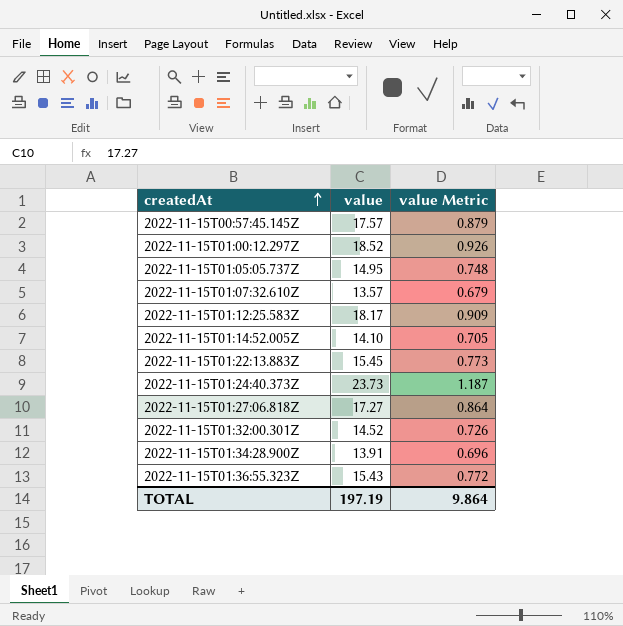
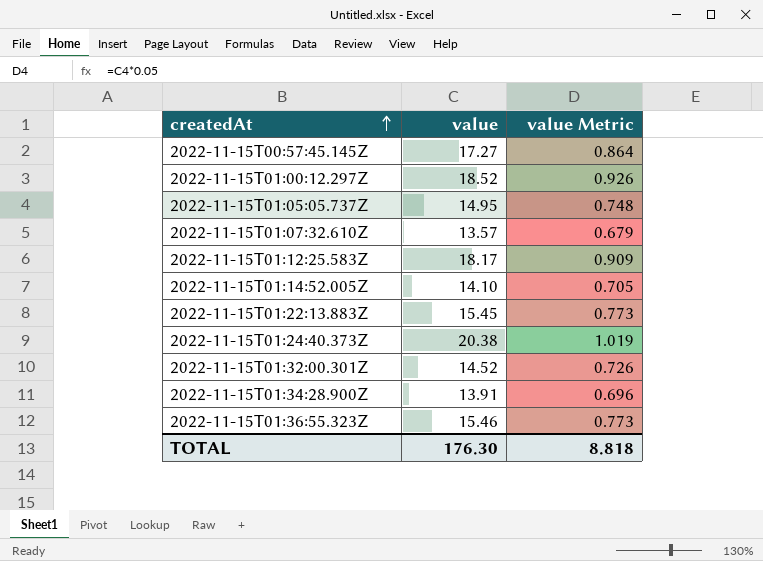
row 2022-11-15T01:27:06.818Z: 17.27 | 0.864 -> none
2022-11-15T00:57:45.145Z | value: 17.57 -> 17.27
2022-11-15T00:57:45.145Z | value Metric: 0.879 -> 0.864
2022-11-15T01:24:40.373Z | value: 23.73 -> 20.38
2022-11-15T01:24:40.373Z | value Metric: 1.187 -> 1.019
2022-11-15T01:36:55.323Z | value: 15.43 -> 15.46
2022-11-15T01:36:55.323Z | value Metric: 0.772 -> 0.773
TOTAL | value: 197.19 -> 176.30
TOTAL | value Metric: 9.864 -> 8.818

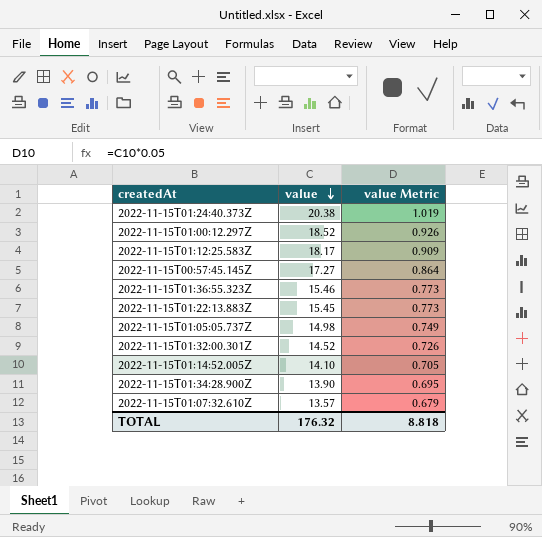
row order: createdAt ascending -> value descending
2022-11-15T01:05:05.737Z | value: 14.95 -> 14.98
2022-11-15T01:05:05.737Z | value Metric: 0.748 -> 0.749
2022-11-15T01:34:28.900Z | value: 13.91 -> 13.90
2022-11-15T01:34:28.900Z | value Metric: 0.696 -> 0.695
TOTAL | value: 176.30 -> 176.32

